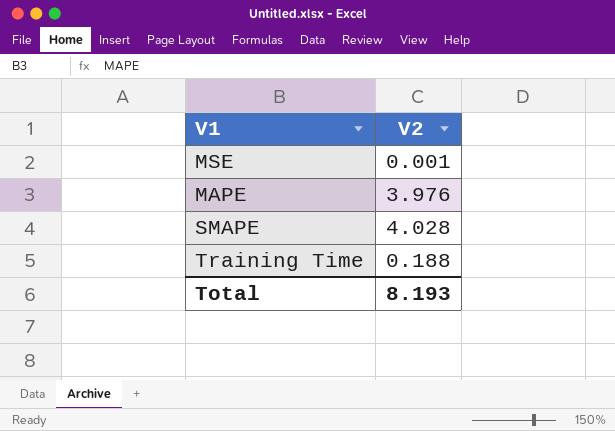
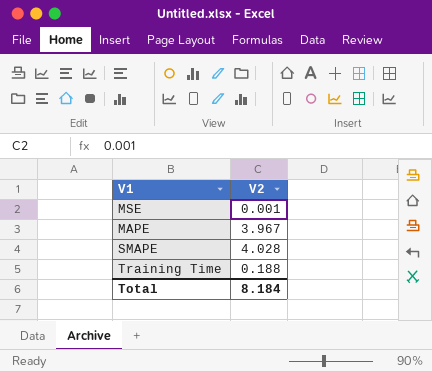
MAPE | V2: 3.976 -> 3.967
Total | V2: 8.193 -> 8.184

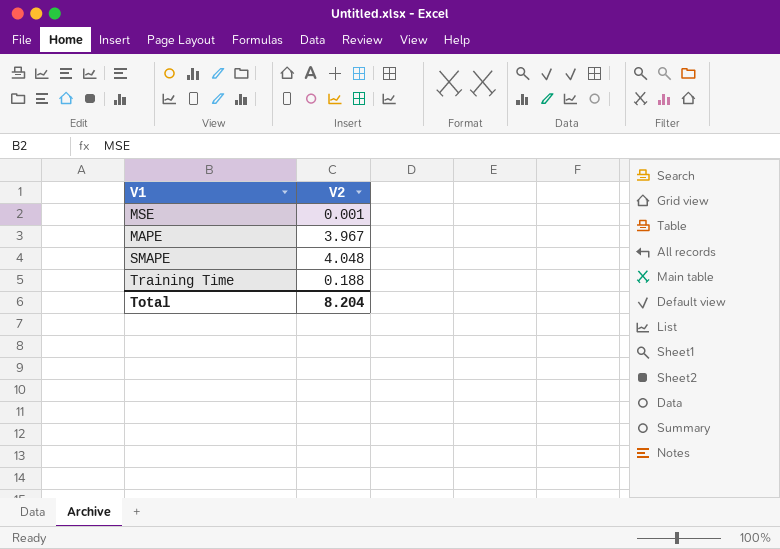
SMAPE | V2: 4.028 -> 4.048
Total | V2: 8.184 -> 8.204

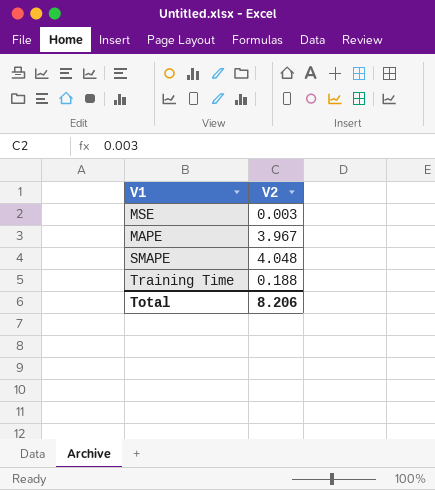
MSE | V2: 0.001 -> 0.003
Total | V2: 8.204 -> 8.206

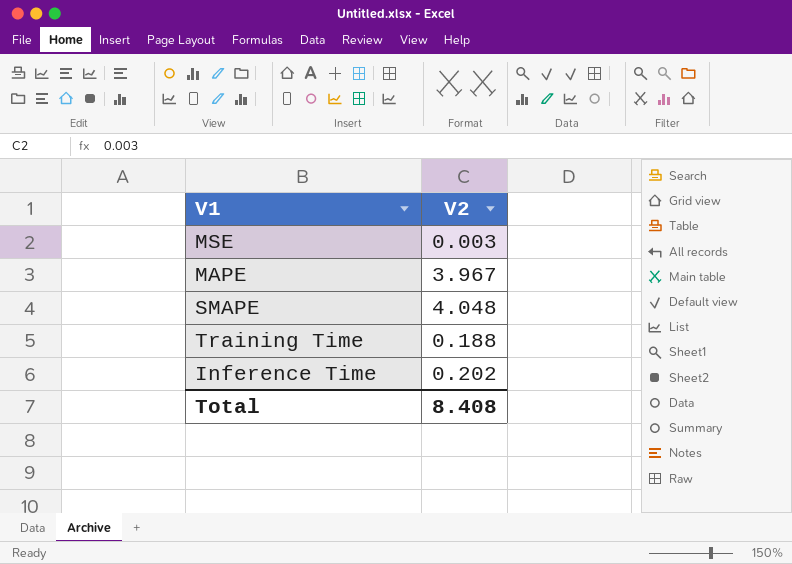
row Inference Time: none -> 0.202
Total | V2: 8.206 -> 8.408

